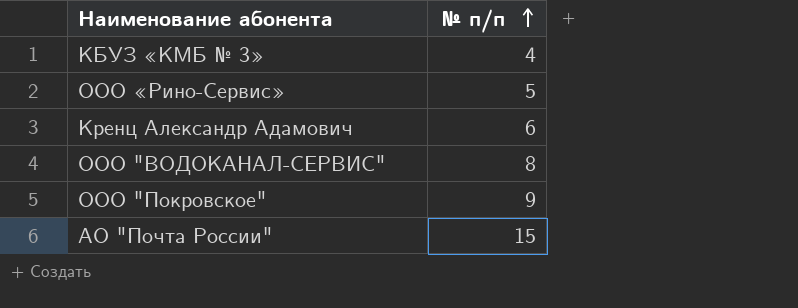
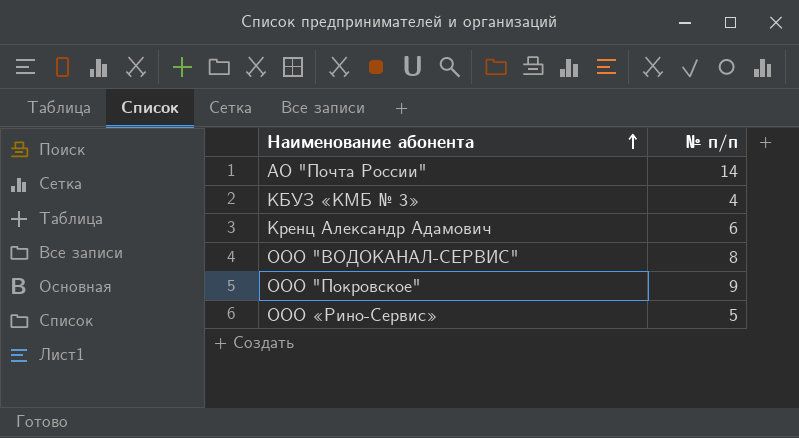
row order: № п/п ascending -> Наименование абонента ascending
АО "Почта России" | № п/п: 15 -> 14

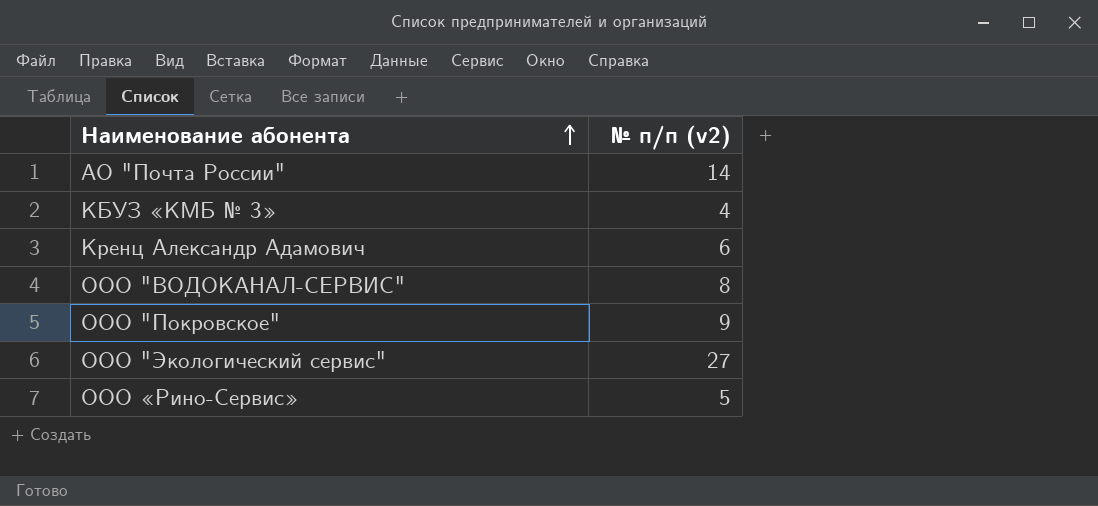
column name: № п/п -> № п/п (v2)
row ООО "Экологический сервис": none -> 27

